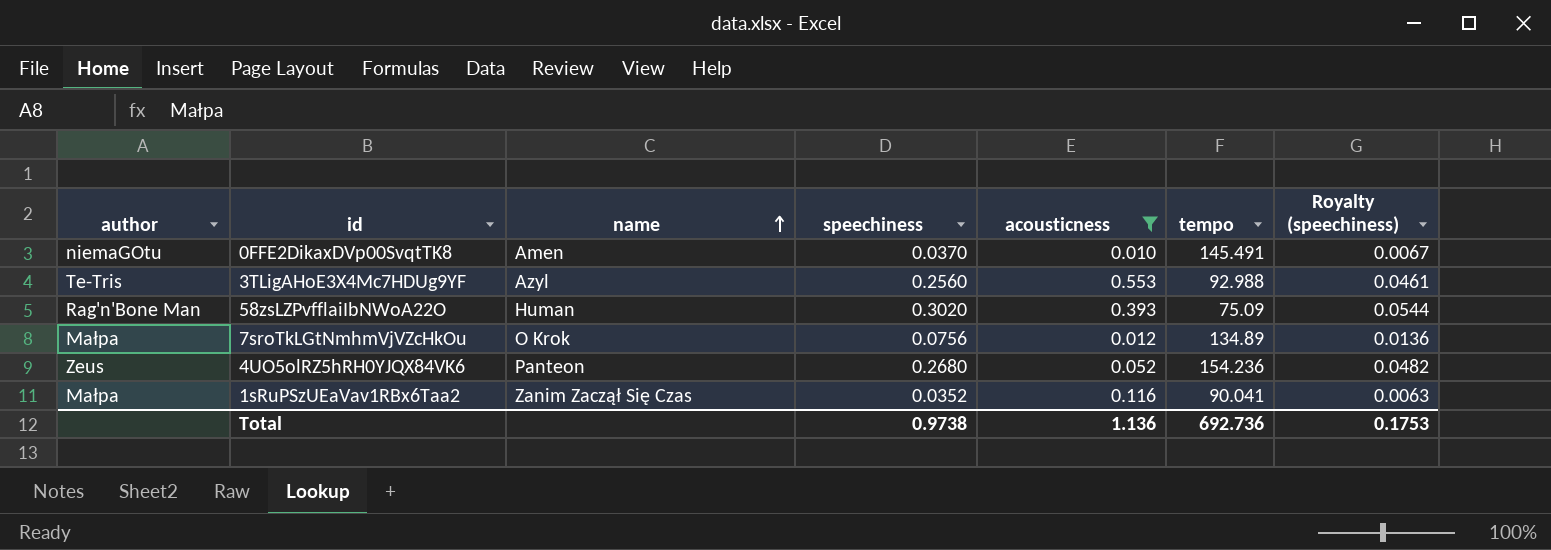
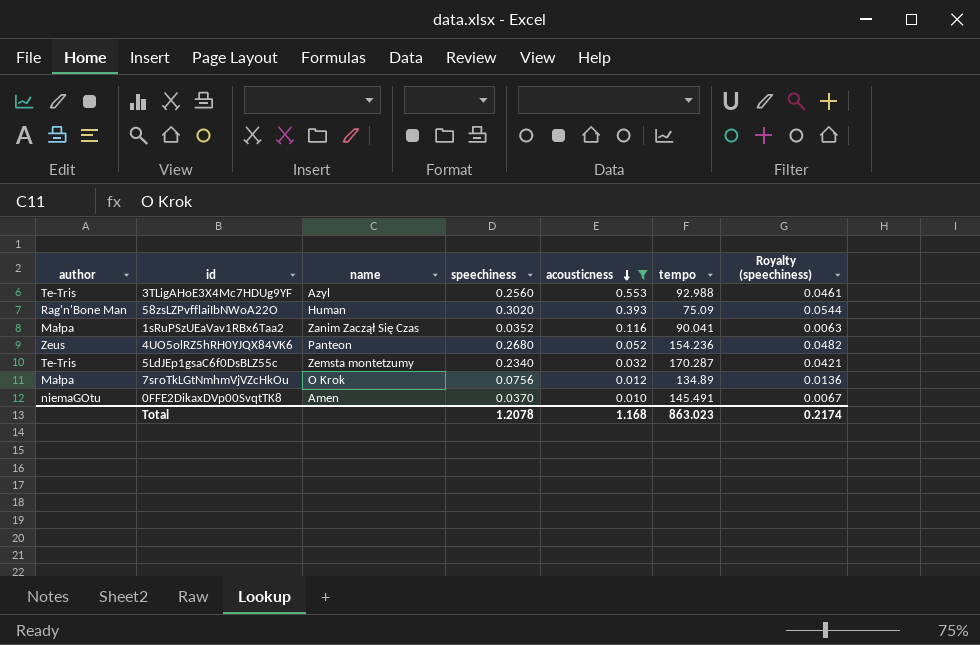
row order: name ascending -> acousticness descending
row 5LdJEp1gsaC6f0DsBLZ55c: none -> Te-Tris | Zemsta montetzumy | 0.2340 | 0.032 | 170.287 | 0.0421
Total | speechiness: 0.9738 -> 1.2078
Total | acousticness: 1.136 -> 1.168
Total | tempo: 692.736 -> 863.023
Total | Royalty (speechiness): 0.1753 -> 0.2174

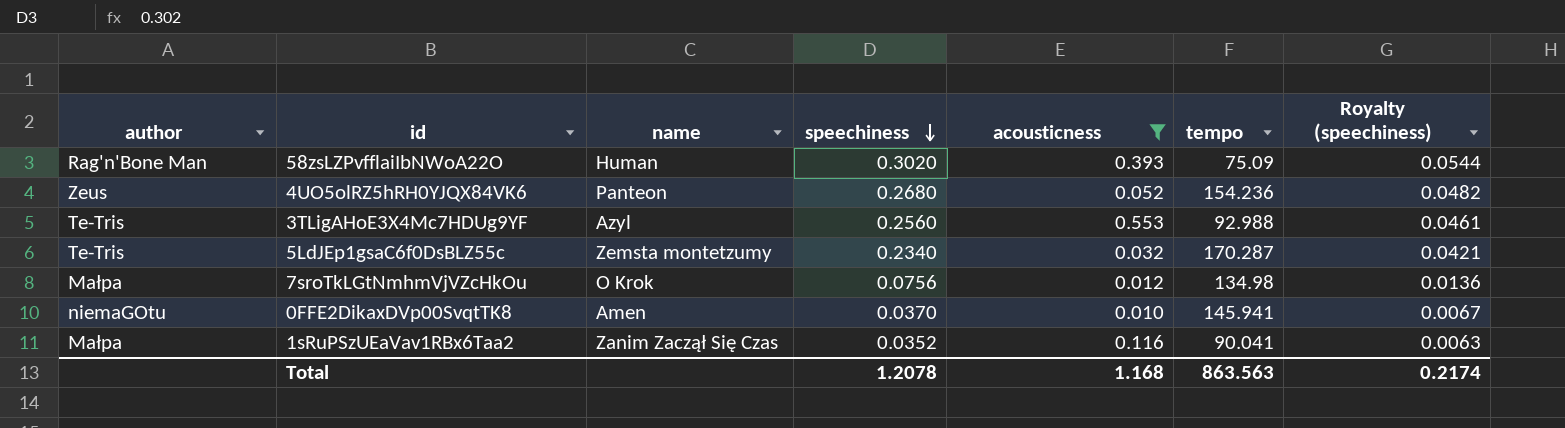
row order: acousticness descending -> speechiness descending
7sroTkLGtNmhmVjVZcHkOu | tempo: 134.89 -> 134.98
0FFE2DikaxDVp00SvqtTK8 | tempo: 145.491 -> 145.941
Total | tempo: 863.023 -> 863.563

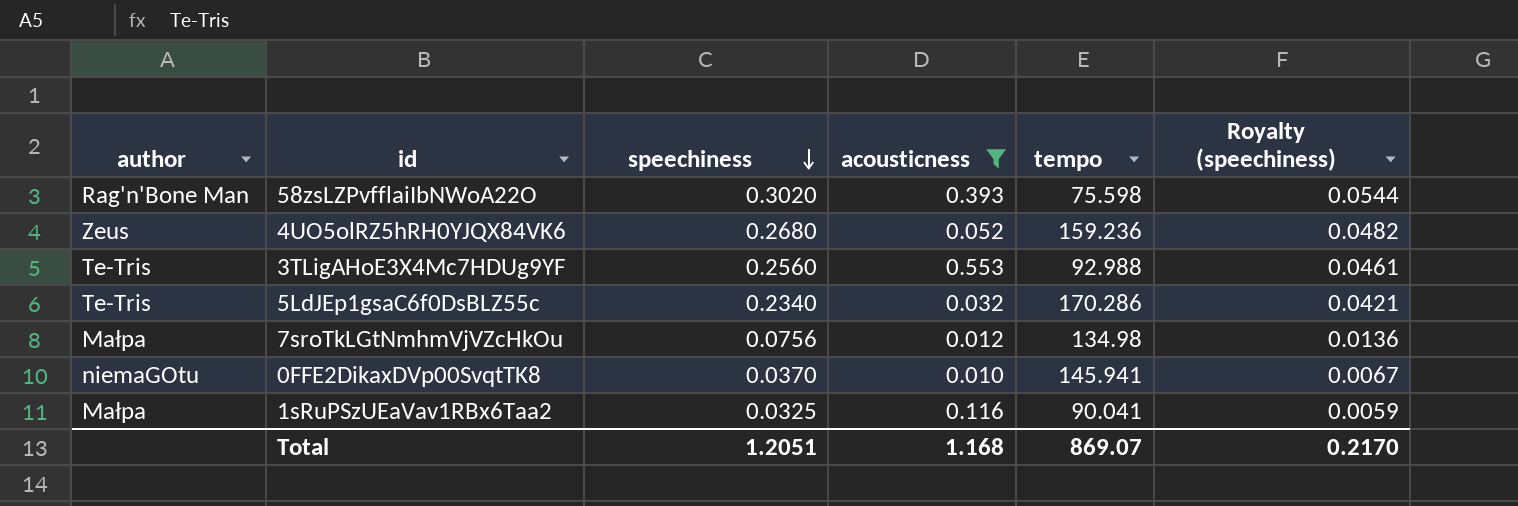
column name | position: 3 -> none
58zsLZPvfflaiIbNWoA22O | tempo: 75.09 -> 75.598
4UO5olRZ5hRH0YJQX84VK6 | tempo: 154.236 -> 159.236
5LdJEp1gsaC6f0DsBLZ55c | tempo: 170.287 -> 170.286
1sRuPSzUEaVav1RBx6Taa2 | speechiness: 0.0352 -> 0.0325
1sRuPSzUEaVav1RBx6Taa2 | Royalty (speechiness): 0.0063 -> 0.0059
Total | speechiness: 1.2078 -> 1.2051
Total | tempo: 863.563 -> 869.07
Total | Royalty (speechiness): 0.2174 -> 0.2170

